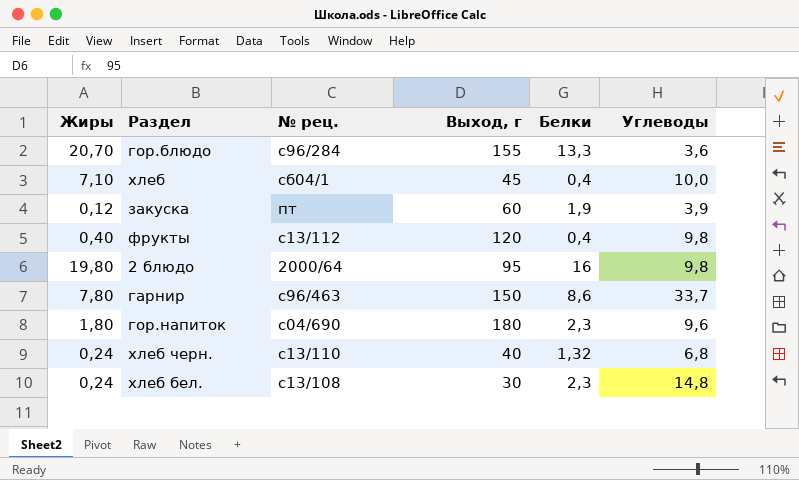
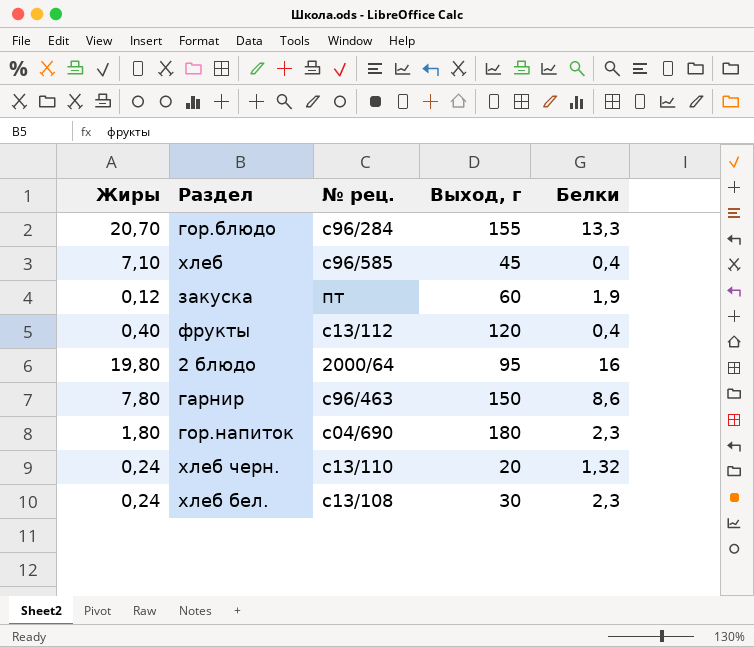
column Углеводы | position: 6 -> none
хлеб | № рец.: сб04/1 -> с96/585
хлеб черн. | Выход, г: 40 -> 20

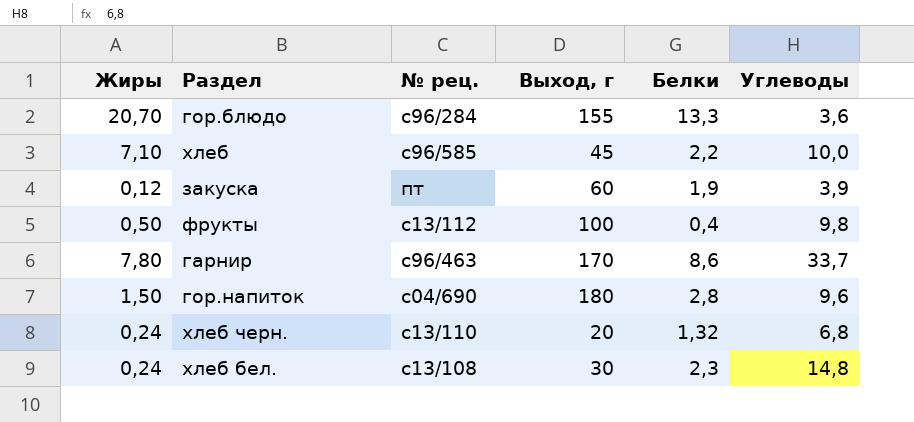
column Углеводы | position: none -> 6
row 2 блюдо: 19,80 | 2000/64 | 95 | 16 -> none
хлеб | Белки: 0,4 -> 2,2
фрукты | Жиры: 0,40 -> 0,50
фрукты | Выход, г: 120 -> 100
гарнир | Выход, г: 150 -> 170
гор.напиток | Жиры: 1,80 -> 1,50
гор.напиток | Белки: 2,3 -> 2,8

